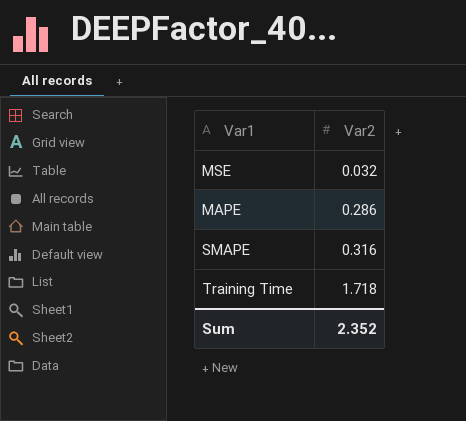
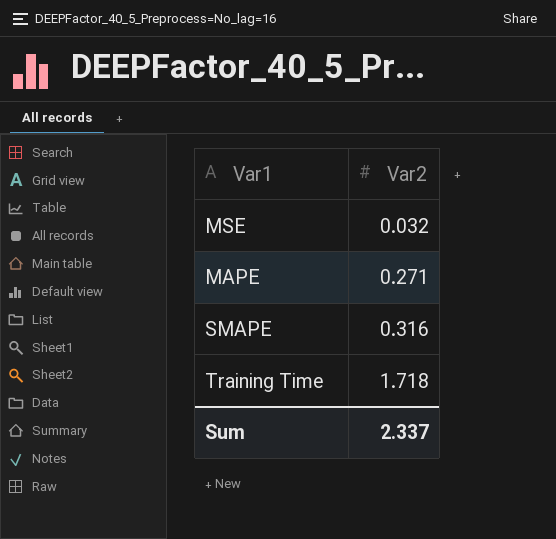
MAPE | Var2: 0.286 -> 0.271
Sum | Var2: 2.352 -> 2.337

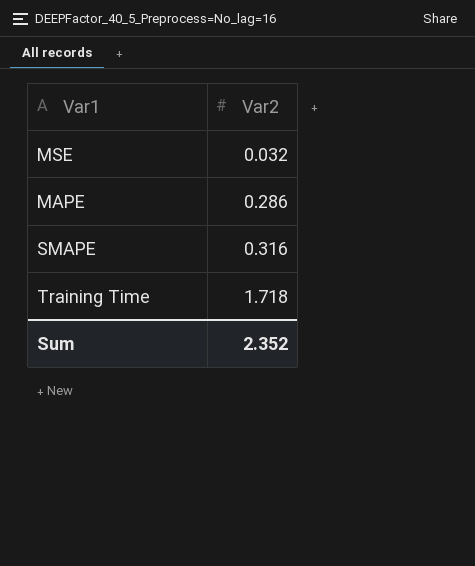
MAPE | Var2: 0.271 -> 0.286
Sum | Var2: 2.337 -> 2.352

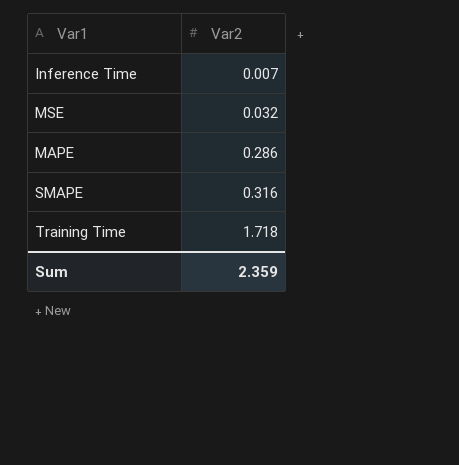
row Inference Time: none -> 0.007
Sum | Var2: 2.352 -> 2.359

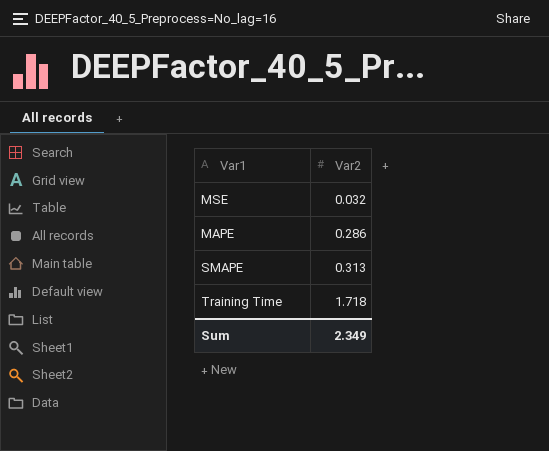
row Inference Time: 0.007 -> none
SMAPE | Var2: 0.316 -> 0.313
Sum | Var2: 2.359 -> 2.349

